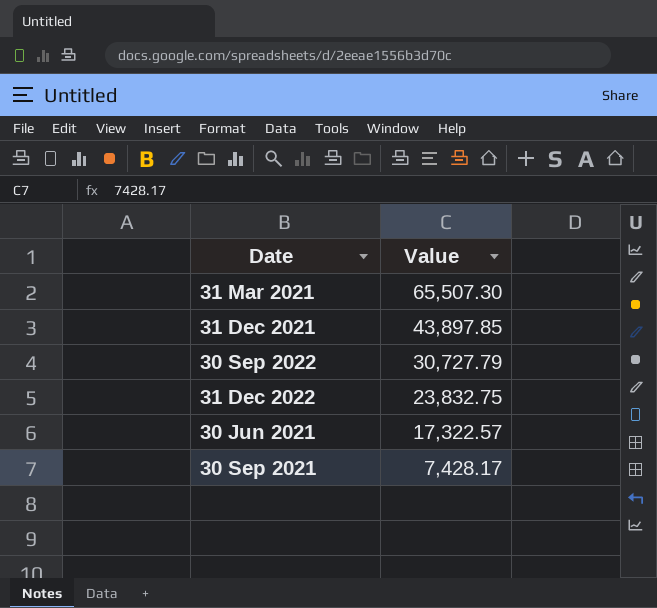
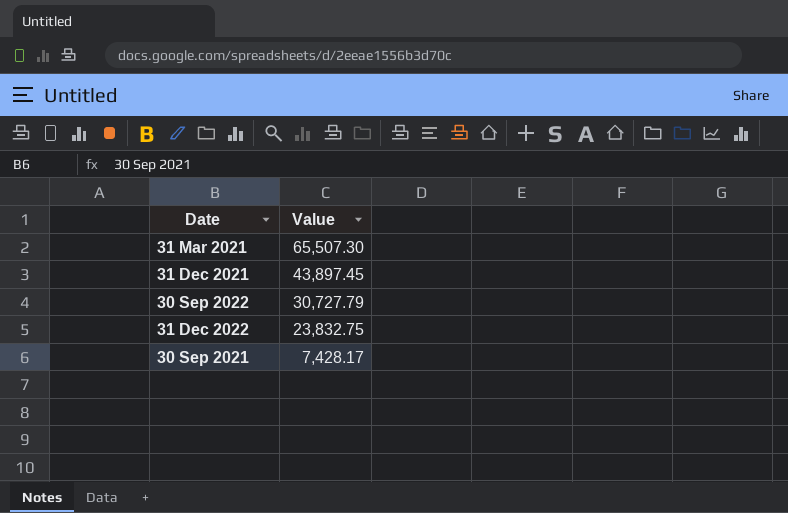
row 30 Jun 2021: 17,322.57 -> none
31 Dec 2021 | Value: 43,897.85 -> 43,897.45

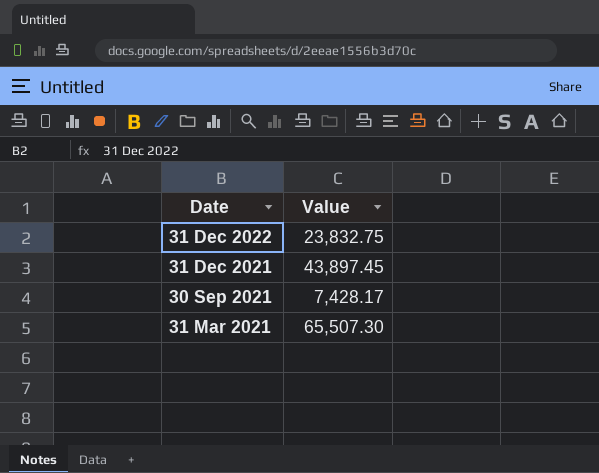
row order: Value descending -> Date descending
row 30 Sep 2022: 30,727.79 -> none

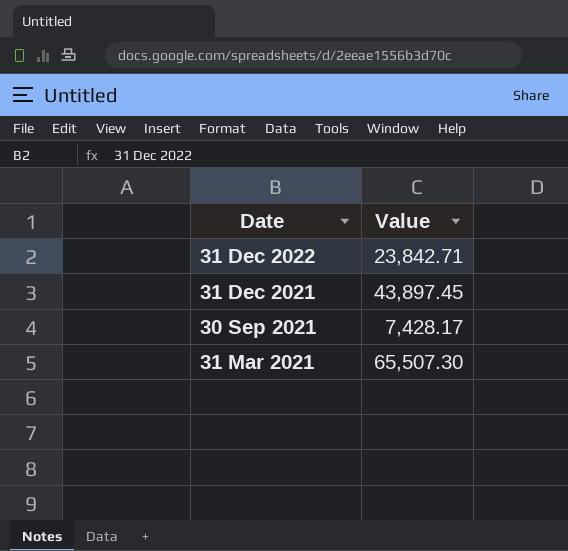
31 Dec 2022 | Value: 23,832.75 -> 23,842.71

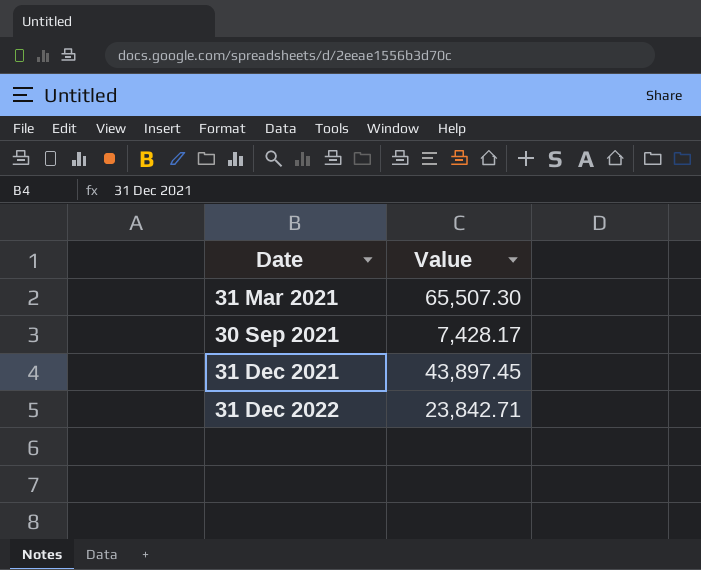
row order: Date descending -> Date ascending

